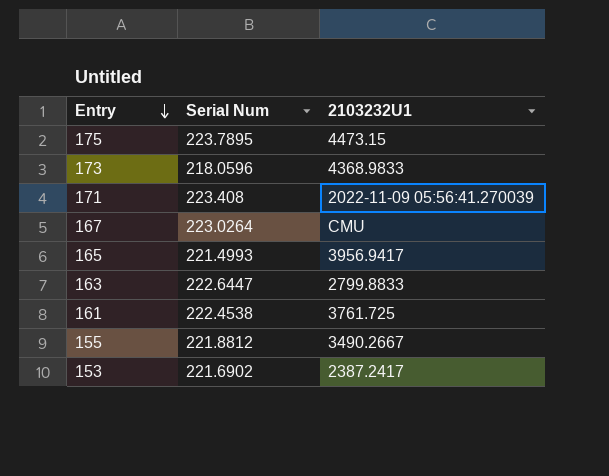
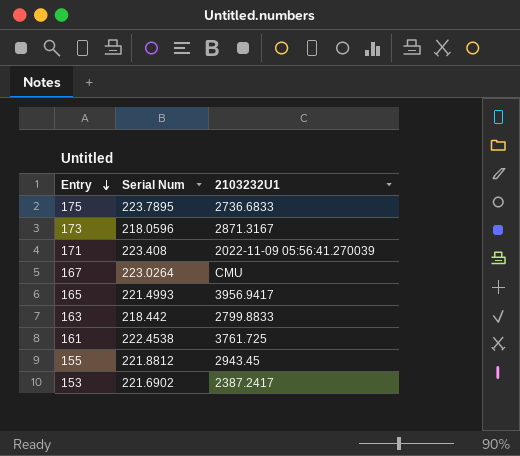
175 | 2103232U1: 4473.15 -> 2736.6833
173 | 2103232U1: 4368.9833 -> 2871.3167
163 | Serial Num: 222.6447 -> 218.442
155 | 2103232U1: 3490.2667 -> 2943.45

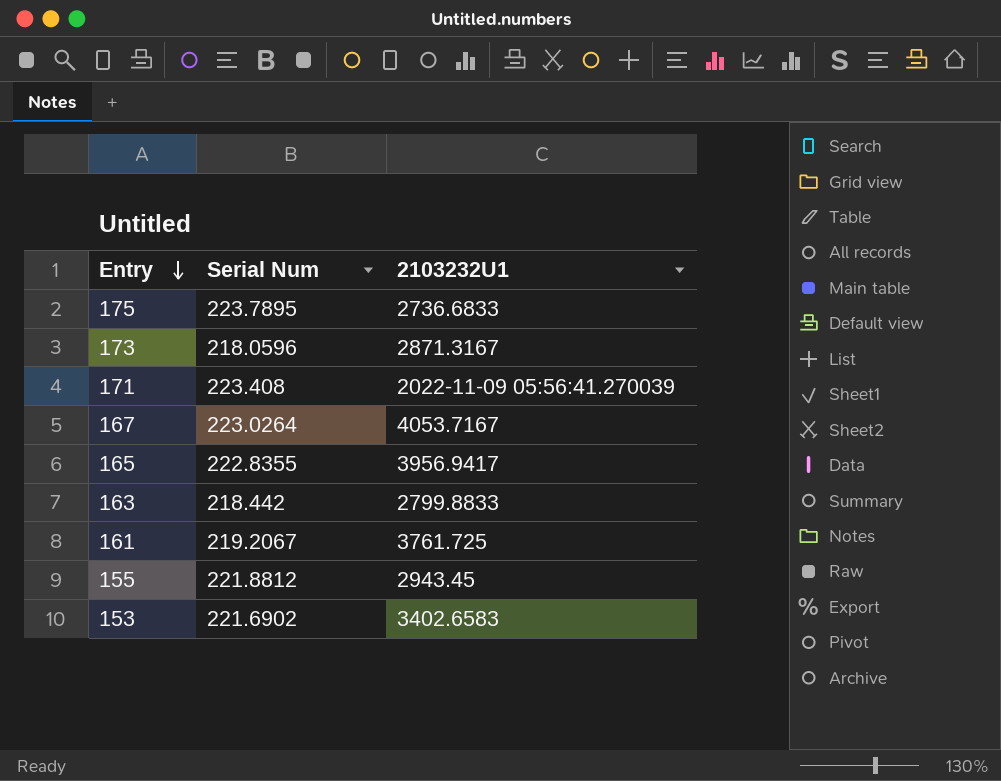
167 | 2103232U1: CMU -> 4053.7167
165 | Serial Num: 221.4993 -> 222.8355
161 | Serial Num: 222.4538 -> 219.2067
153 | 2103232U1: 2387.2417 -> 3402.6583

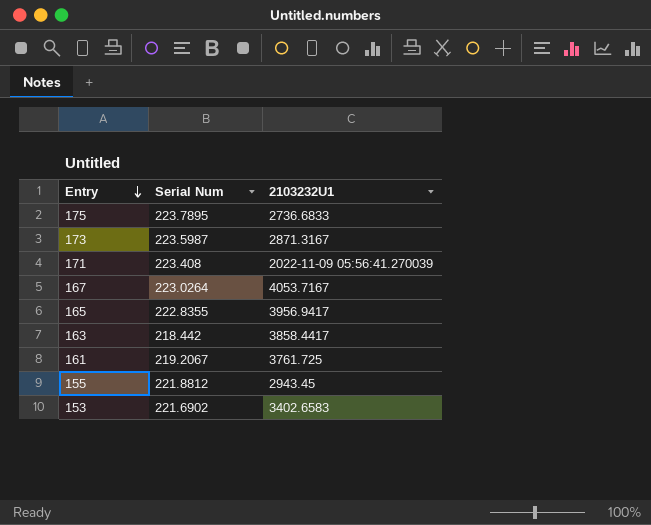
173 | Serial Num: 218.0596 -> 223.5987
163 | 2103232U1: 2799.8833 -> 3858.4417

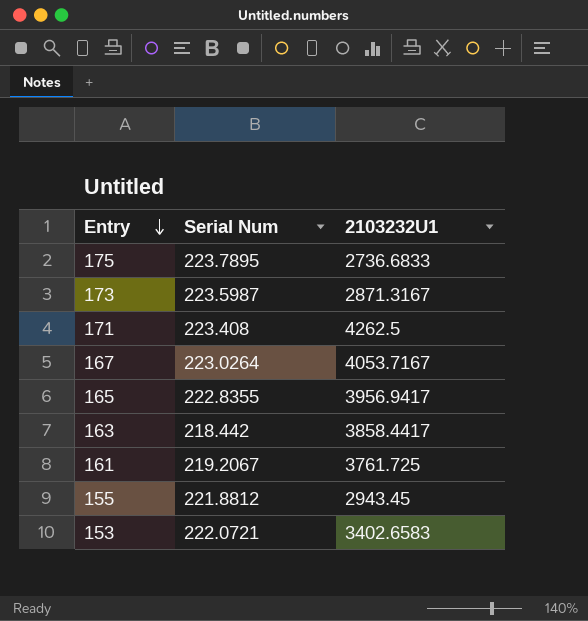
171 | 2103232U1: 2022-11-09 05:56:41.270039 -> 4262.5
153 | Serial Num: 221.6902 -> 222.0721

